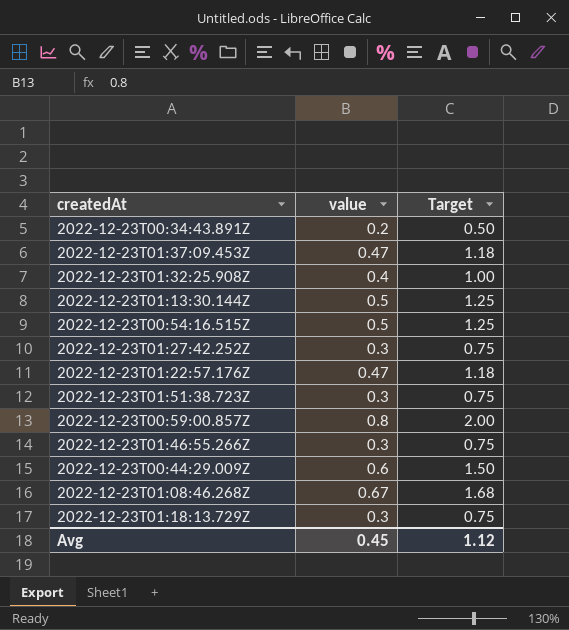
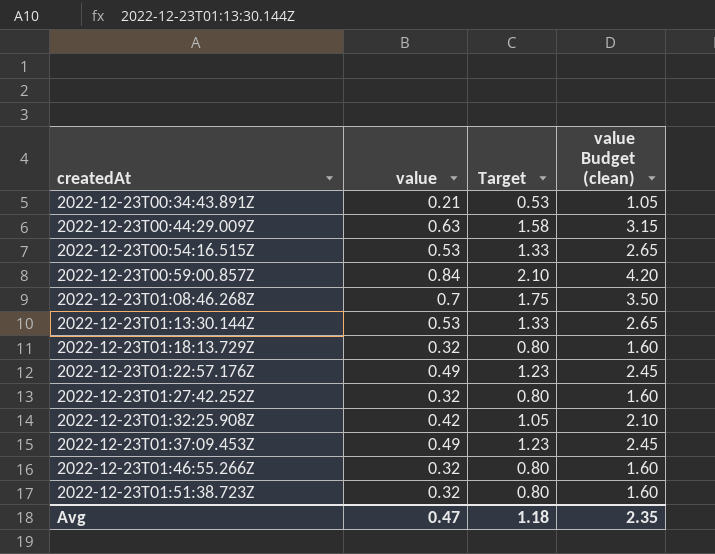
row order: none -> createdAt ascending
column value Budget (clean) | formula: none -> [value] * 5
2022-12-23T00:34:43.891Z | value: 0.2 -> 0.21
2022-12-23T00:34:43.891Z | Target: 0.50 -> 0.53
2022-12-23T00:44:29.009Z | value: 0.6 -> 0.63
2022-12-23T00:44:29.009Z | Target: 1.50 -> 1.58
2022-12-23T00:54:16.515Z | value: 0.5 -> 0.53
2022-12-23T00:54:16.515Z | Target: 1.25 -> 1.33
2022-12-23T00:59:00.857Z | value: 0.8 -> 0.84
2022-12-23T00:59:00.857Z | Target: 2.00 -> 2.10
2022-12-23T01:08:46.268Z | value: 0.67 -> 0.7
2022-12-23T01:08:46.268Z | Target: 1.68 -> 1.75
2022-12-23T01:13:30.144Z | value: 0.5 -> 0.53
2022-12-23T01:13:30.144Z | Target: 1.25 -> 1.33
2022-12-23T01:18:13.729Z | value: 0.3 -> 0.32
2022-12-23T01:18:13.729Z | Target: 0.75 -> 0.80
2022-12-23T01:22:57.176Z | value: 0.47 -> 0.49
2022-12-23T01:22:57.176Z | Target: 1.18 -> 1.23
2022-12-23T01:27:42.252Z | value: 0.3 -> 0.32
2022-12-23T01:27:42.252Z | Target: 0.75 -> 0.80
2022-12-23T01:32:25.908Z | value: 0.4 -> 0.42
2022-12-23T01:32:25.908Z | Target: 1.00 -> 1.05
2022-12-23T01:37:09.453Z | value: 0.47 -> 0.49
2022-12-23T01:37:09.453Z | Target: 1.18 -> 1.23
2022-12-23T01:46:55.266Z | value: 0.3 -> 0.32
2022-12-23T01:46:55.266Z | Target: 0.75 -> 0.80
2022-12-23T01:51:38.723Z | value: 0.3 -> 0.32
2022-12-23T01:51:38.723Z | Target: 0.75 -> 0.80
Avg | value: 0.45 -> 0.47
Avg | Target: 1.12 -> 1.18

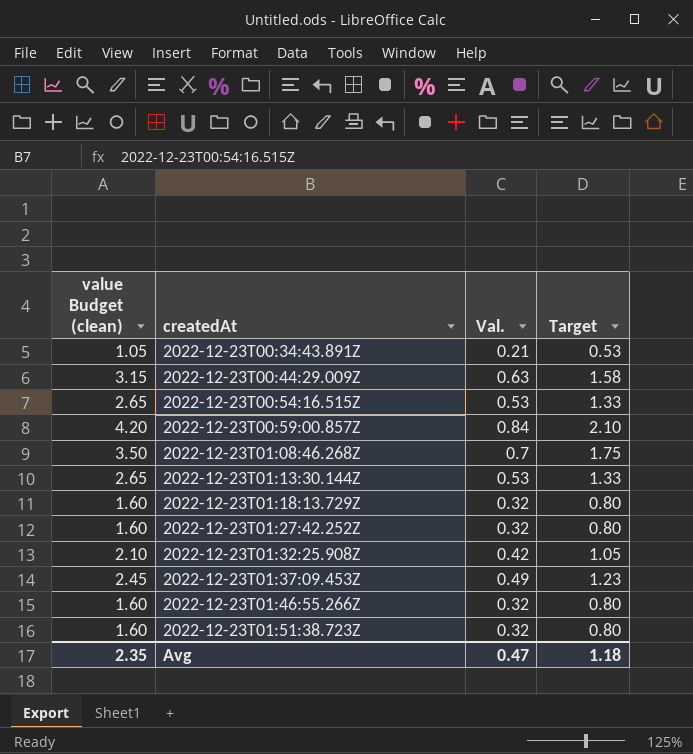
column value Budget (clean) | position: 4 -> 1
column name: value -> Val.
row 2022-12-23T01:22:57.176Z: 0.49 | 1.23 | 2.45 -> none

